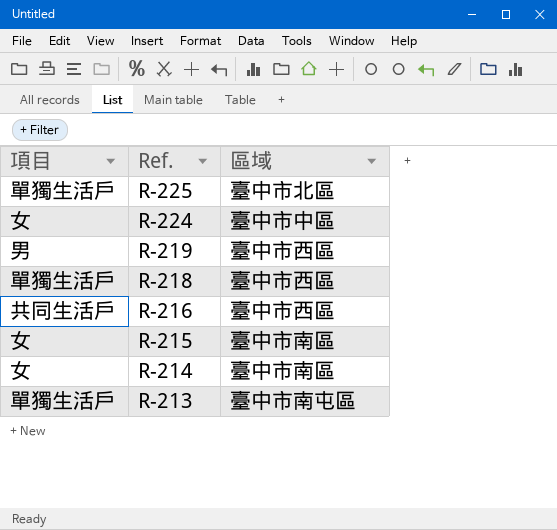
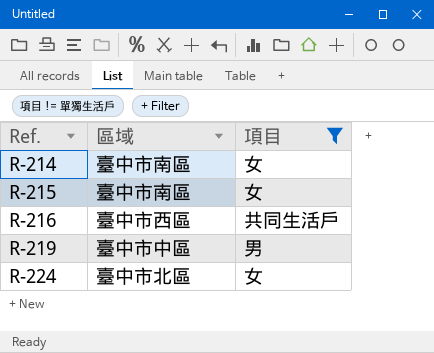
filter: none -> 項目 != 單獨生活戶
row order: Ref. descending -> Ref. ascending
column 項目 | position: 1 -> 3
R-219 | 區域: 臺中市西區 -> 臺中市中區
R-224 | 區域: 臺中市中區 -> 臺中市北區

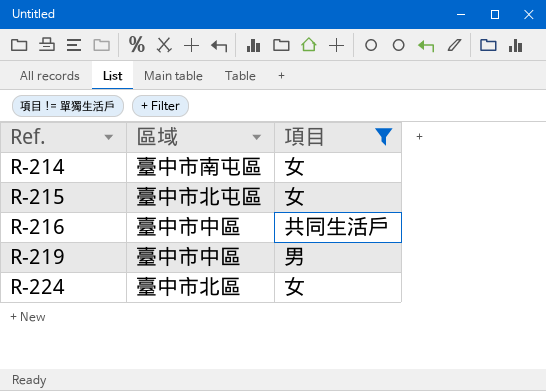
R-214 | 區域: 臺中市南區 -> 臺中市南屯區
R-215 | 區域: 臺中市南區 -> 臺中市北屯區
R-216 | 區域: 臺中市西區 -> 臺中市中區

